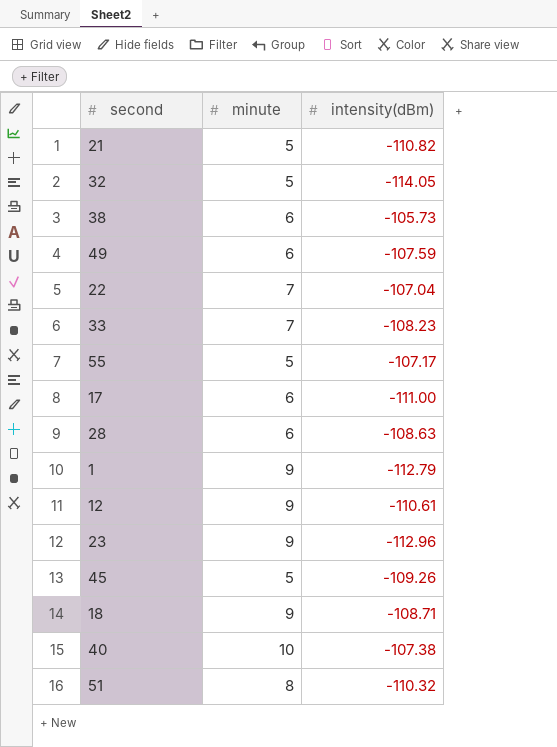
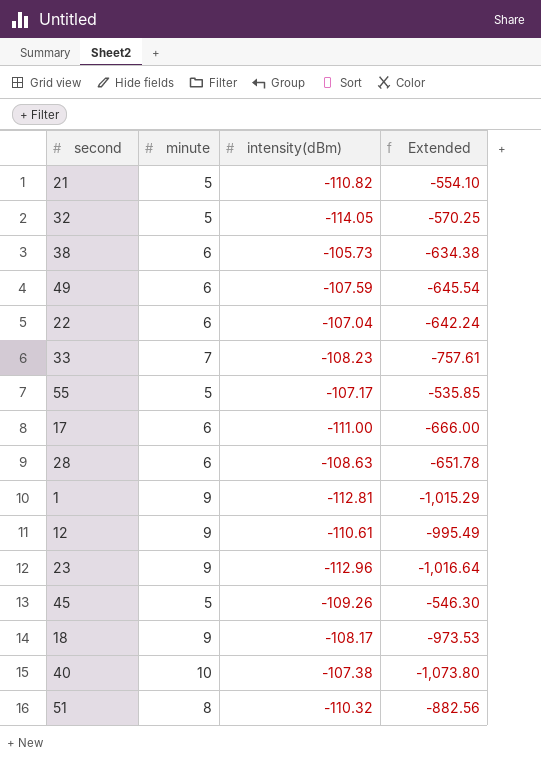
column Extended | formula: none -> [minute] * [intensity(dBm)]
22 | minute: 7 -> 6
1 | intensity(dBm): -112.79 -> -112.81
18 | intensity(dBm): -108.71 -> -108.17

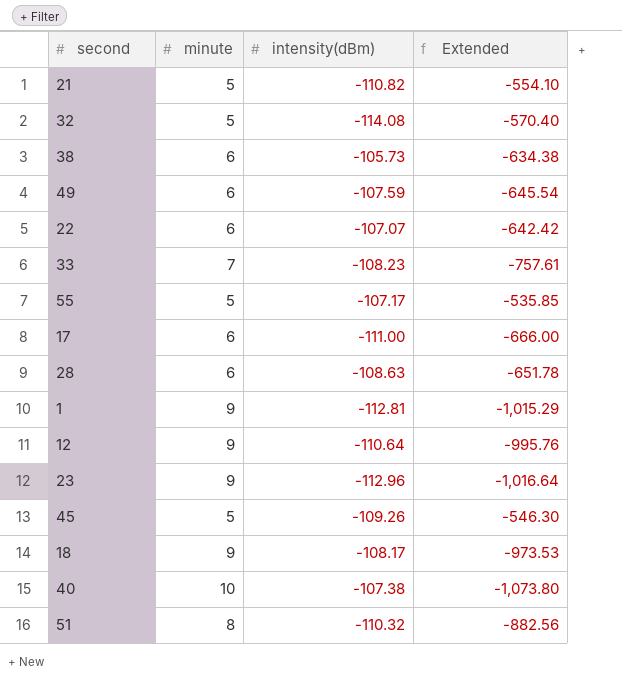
32 | intensity(dBm): -114.05 -> -114.08
32 | Extended: -570.25 -> -570.40
22 | intensity(dBm): -107.04 -> -107.07
22 | Extended: -642.24 -> -642.42
12 | intensity(dBm): -110.61 -> -110.64
12 | Extended: -995.49 -> -995.76

